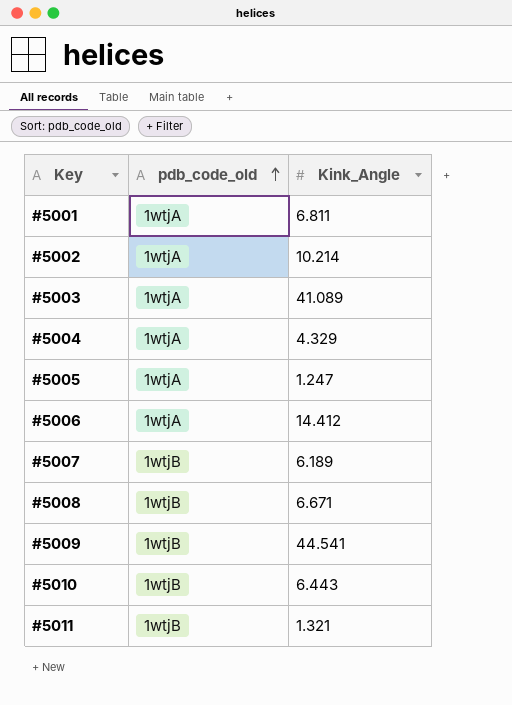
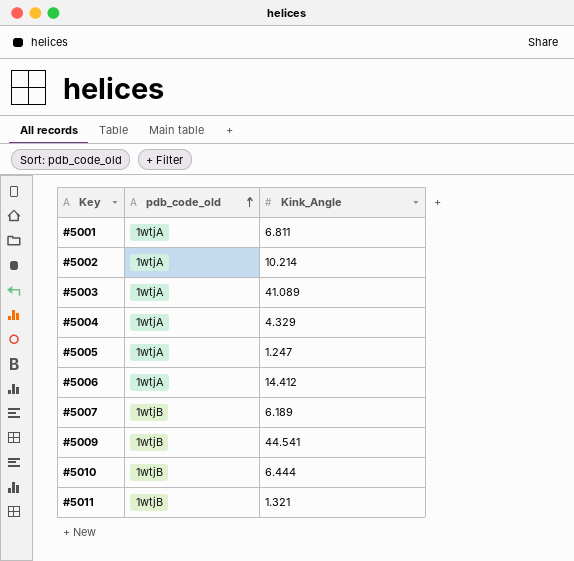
row #5008: 1wtjB | 6.671 -> none
#5010 | Kink_Angle: 6.443 -> 6.444

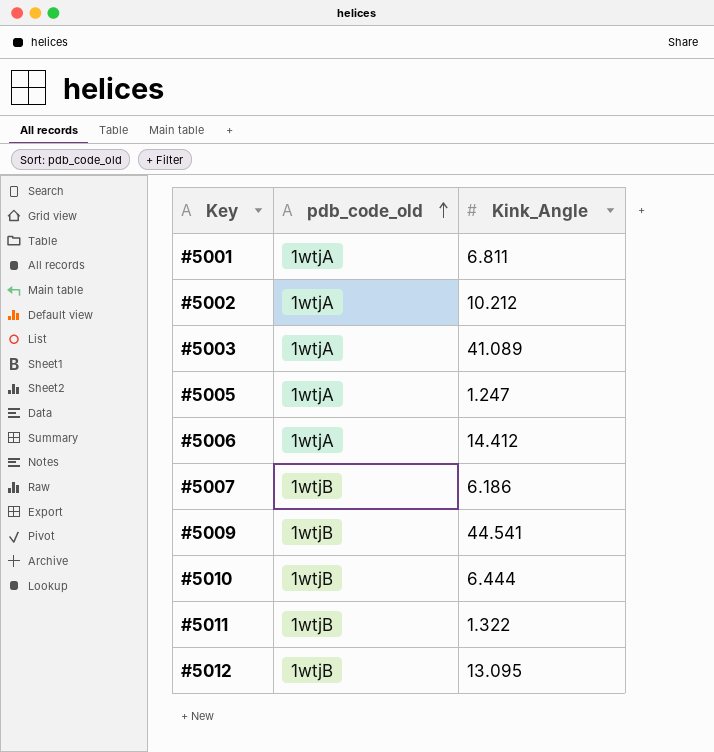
row #5004: 1wtjA | 4.329 -> none
#5002 | Kink_Angle: 10.214 -> 10.212
#5007 | Kink_Angle: 6.189 -> 6.186
#5011 | Kink_Angle: 1.321 -> 1.322
row #5012: none -> 1wtjB | 13.095

